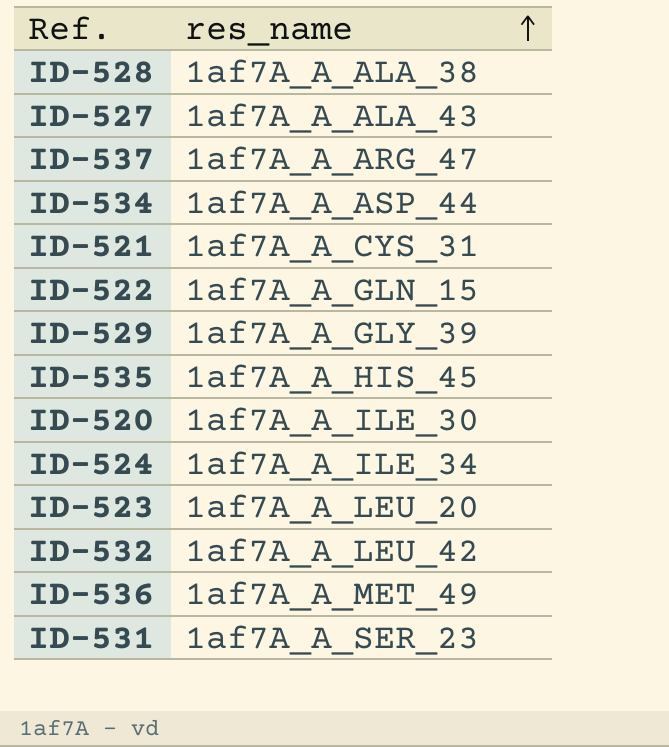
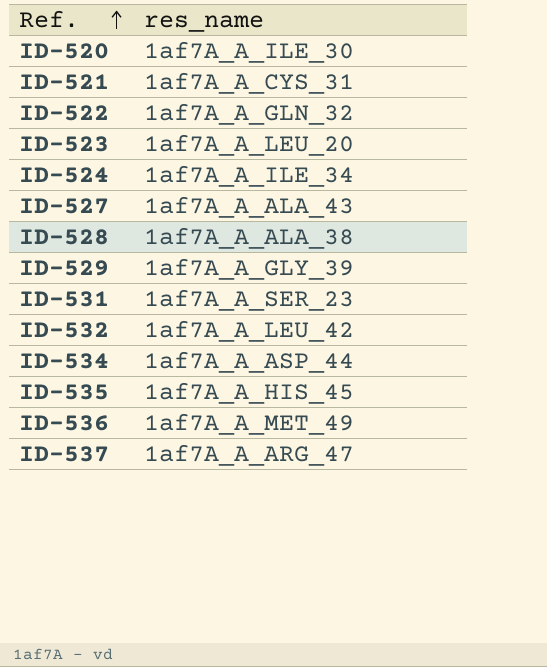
row order: res_name ascending -> Ref. ascending
ID-522 | res_name: 1af7A_A_GLN_15 -> 1af7A_A_GLN_32

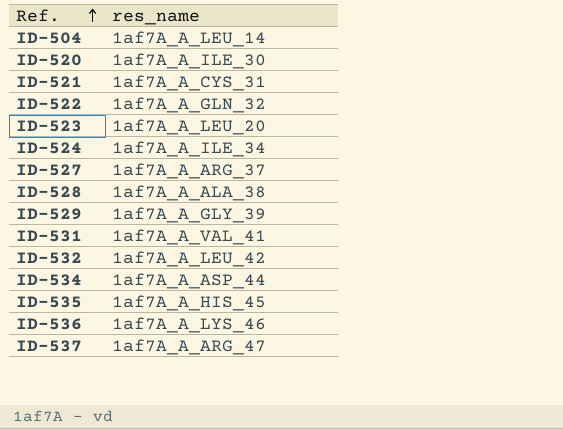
row ID-504: none -> 1af7A_A_LEU_14
ID-527 | res_name: 1af7A_A_ALA_43 -> 1af7A_A_ARG_37
ID-531 | res_name: 1af7A_A_SER_23 -> 1af7A_A_VAL_41
ID-536 | res_name: 1af7A_A_MET_49 -> 1af7A_A_LYS_46

